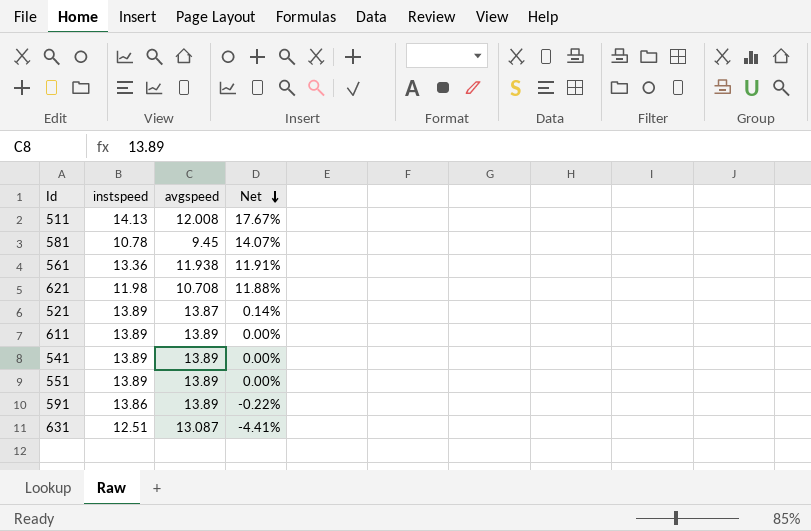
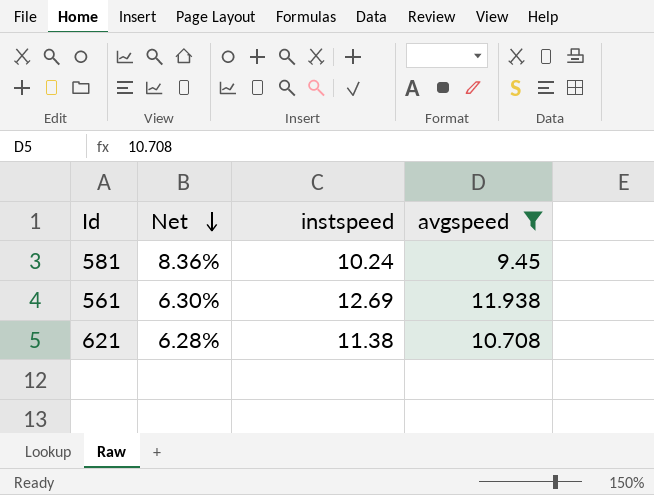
filter: none -> avgspeed <= 11.938
column Net | position: 4 -> 2
581 | Net: 14.07% -> 8.36%
581 | instspeed: 10.78 -> 10.24
561 | Net: 11.91% -> 6.30%
561 | instspeed: 13.36 -> 12.69
621 | Net: 11.88% -> 6.28%
621 | instspeed: 11.98 -> 11.38

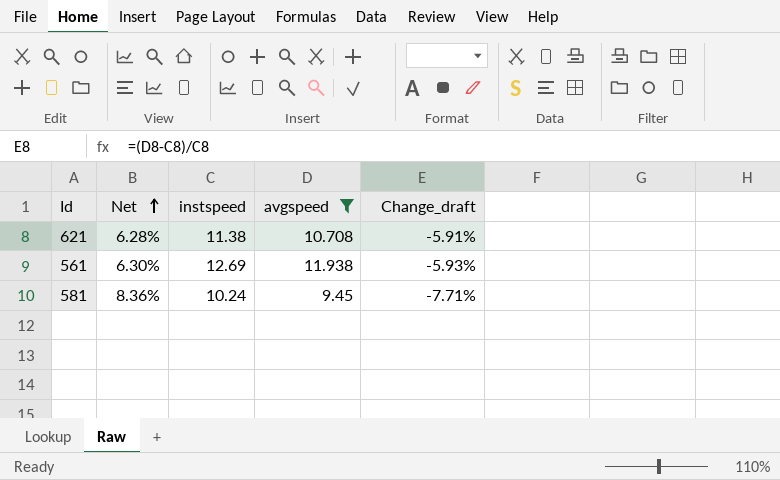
row order: Net descending -> Net ascending
column Change_draft | formula: none -> ([avgspeed] - [instspeed]) / [instspeed]

